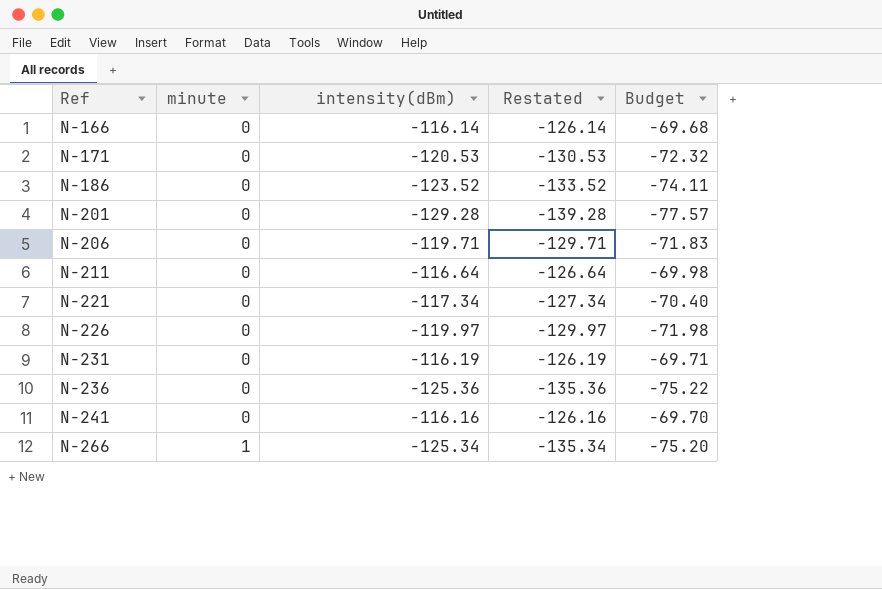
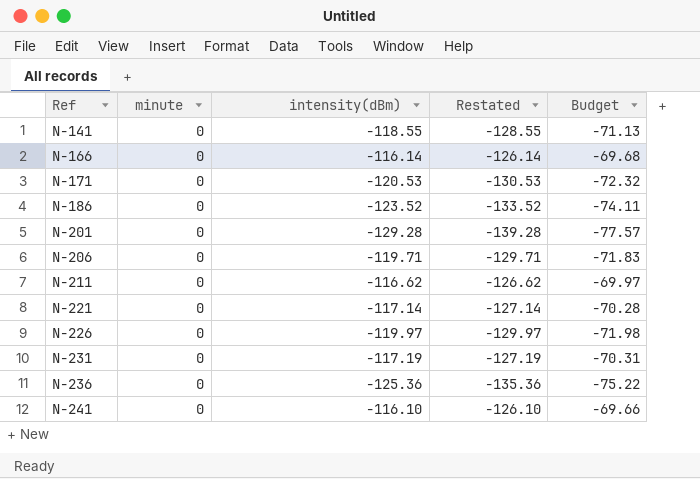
row N-266: 1 | -125.34 | -135.34 | -75.20 -> none
row N-141: none -> 0 | -118.55 | -128.55 | -71.13
N-211 | intensity(dBm): -116.64 -> -116.62
N-211 | Restated: -126.64 -> -126.62
N-211 | Budget: -69.98 -> -69.97
N-221 | intensity(dBm): -117.34 -> -117.14
N-221 | Restated: -127.34 -> -127.14
N-221 | Budget: -70.40 -> -70.28
N-231 | intensity(dBm): -116.19 -> -117.19
N-231 | Restated: -126.19 -> -127.19
N-231 | Budget: -69.71 -> -70.31
N-241 | intensity(dBm): -116.16 -> -116.10
N-241 | Restated: -126.16 -> -126.10
N-241 | Budget: -69.70 -> -69.66

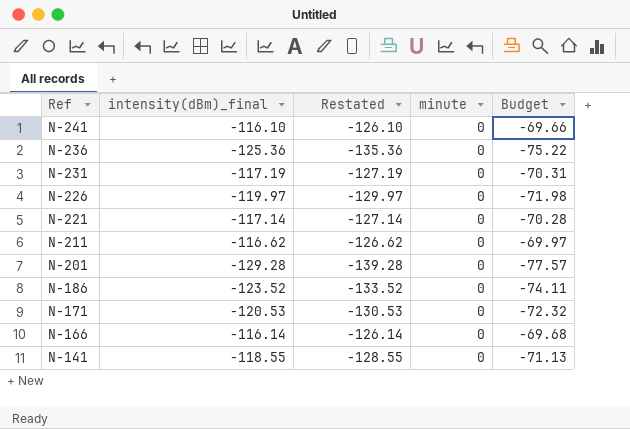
row order: Ref ascending -> Ref descending
column name: intensity(dBm) -> intensity(dBm)_final
column minute | position: 2 -> 4
row N-206: 0 | -119.71 | -129.71 | -71.83 -> none

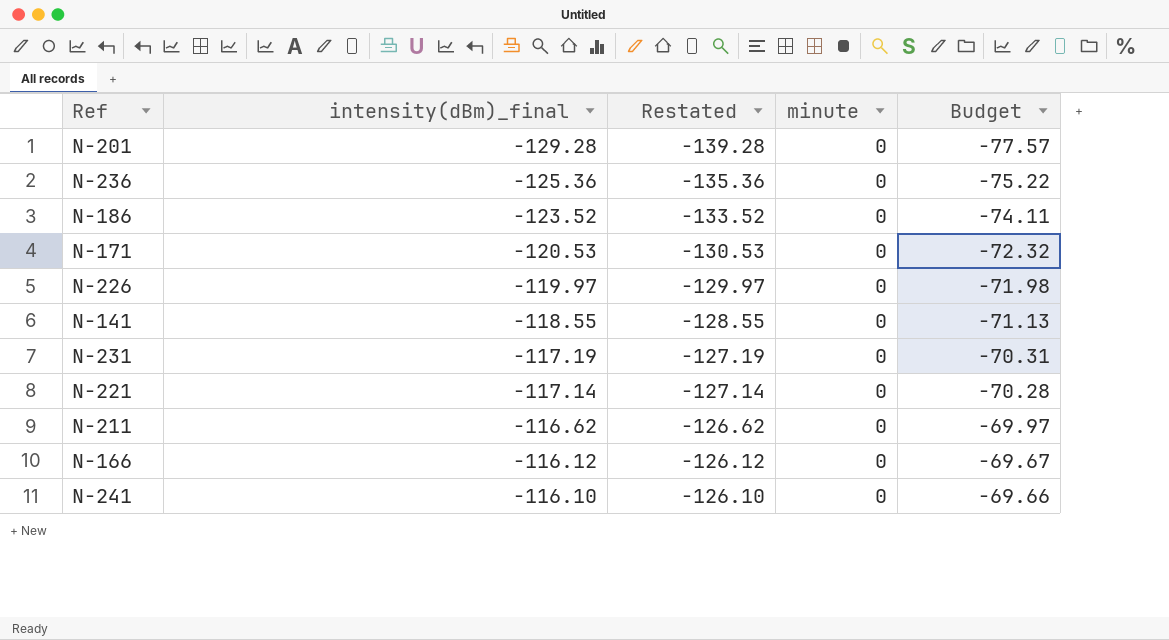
row order: Ref descending -> intensity(dBm)_final ascending
N-166 | intensity(dBm)_final: -116.14 -> -116.12
N-166 | Restated: -126.14 -> -126.12
N-166 | Budget: -69.68 -> -69.67

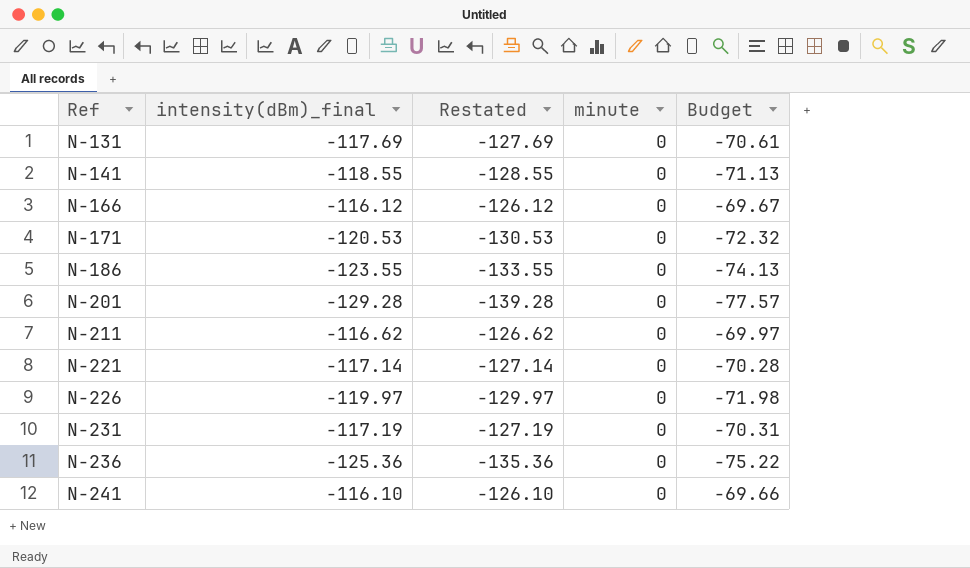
row order: intensity(dBm)_final ascending -> Ref ascending
row N-131: none -> -117.69 | -127.69 | 0 | -70.61
N-186 | intensity(dBm)_final: -123.52 -> -123.55
N-186 | Restated: -133.52 -> -133.55
N-186 | Budget: -74.11 -> -74.13

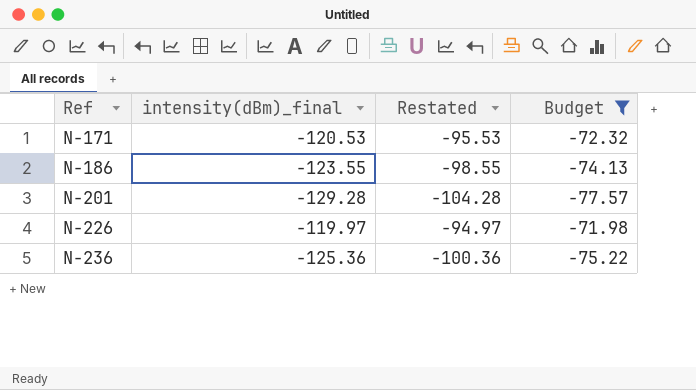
filter: none -> Budget <= -71.98
column minute | position: 4 -> none
column Restated | formula: [intensity(dBm)_final] - 10 -> [intensity(dBm)_final] + 25

